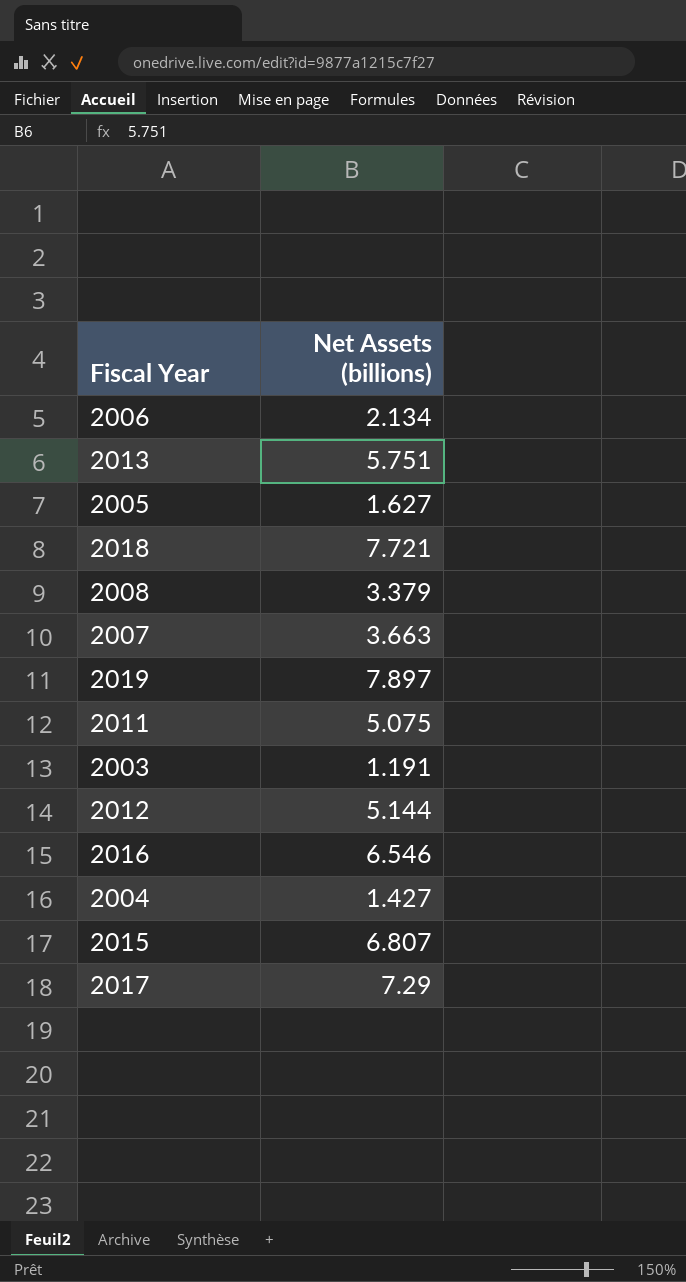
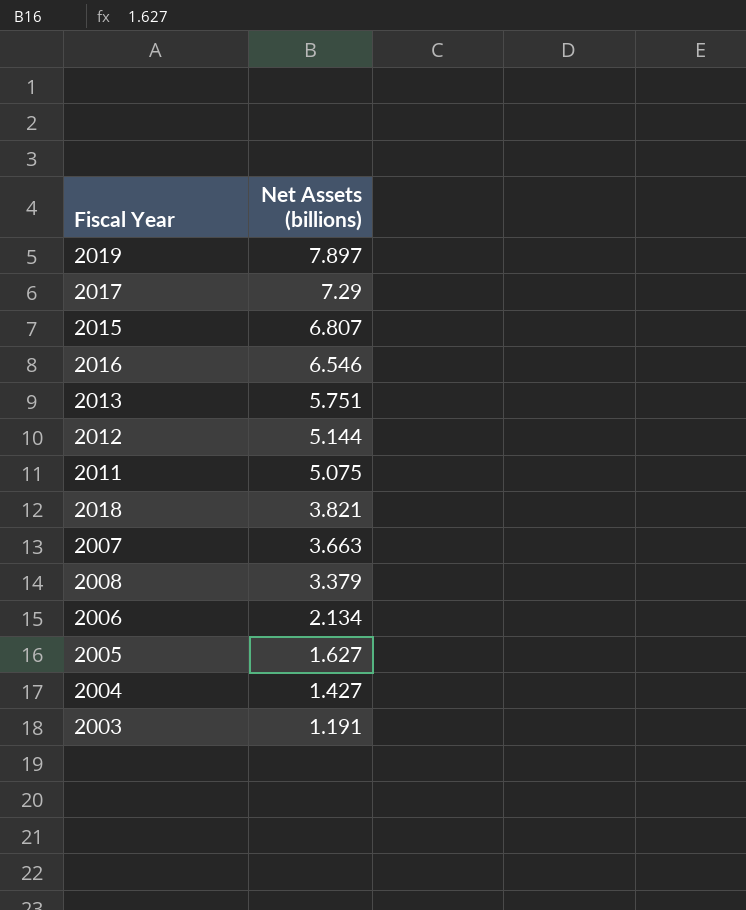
row order: none -> Net Assets (billions) descending
2018 | Net Assets (billions): 7.721 -> 3.821

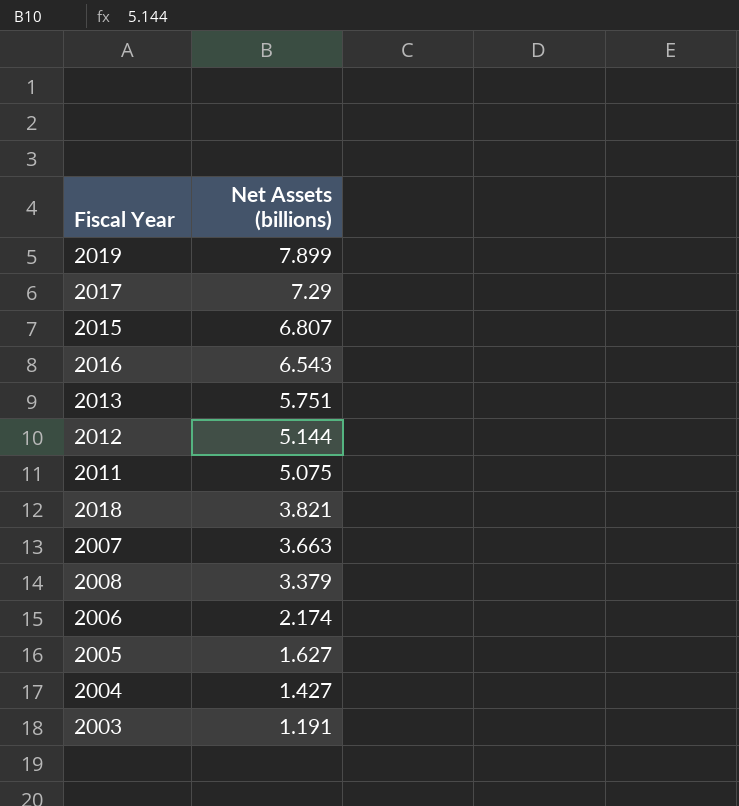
2019 | Net Assets (billions): 7.897 -> 7.899
2016 | Net Assets (billions): 6.546 -> 6.543
2006 | Net Assets (billions): 2.134 -> 2.174

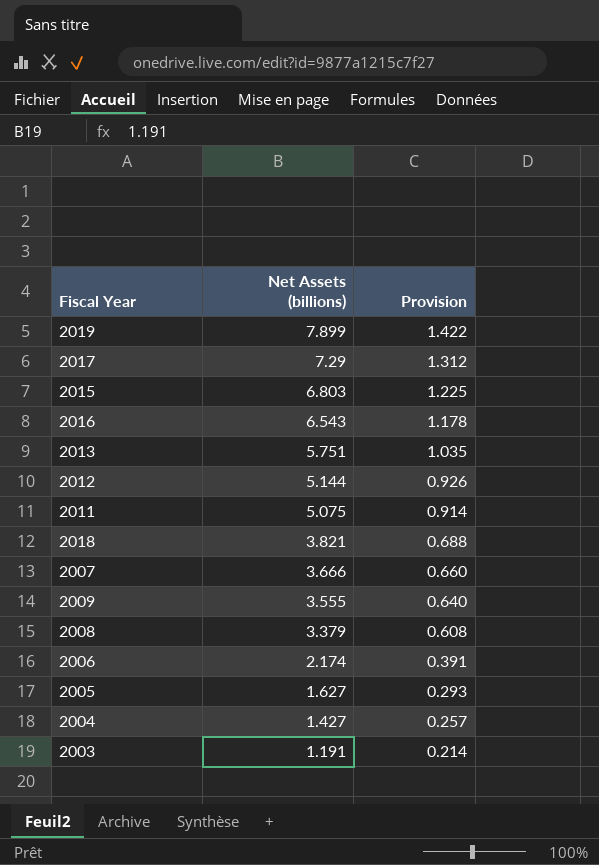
column Provision | formula: none -> [Net Assets (billions)] * 0.18
2015 | Net Assets (billions): 6.807 -> 6.803
2007 | Net Assets (billions): 3.663 -> 3.666
row 2009: none -> 3.555 | 0.640

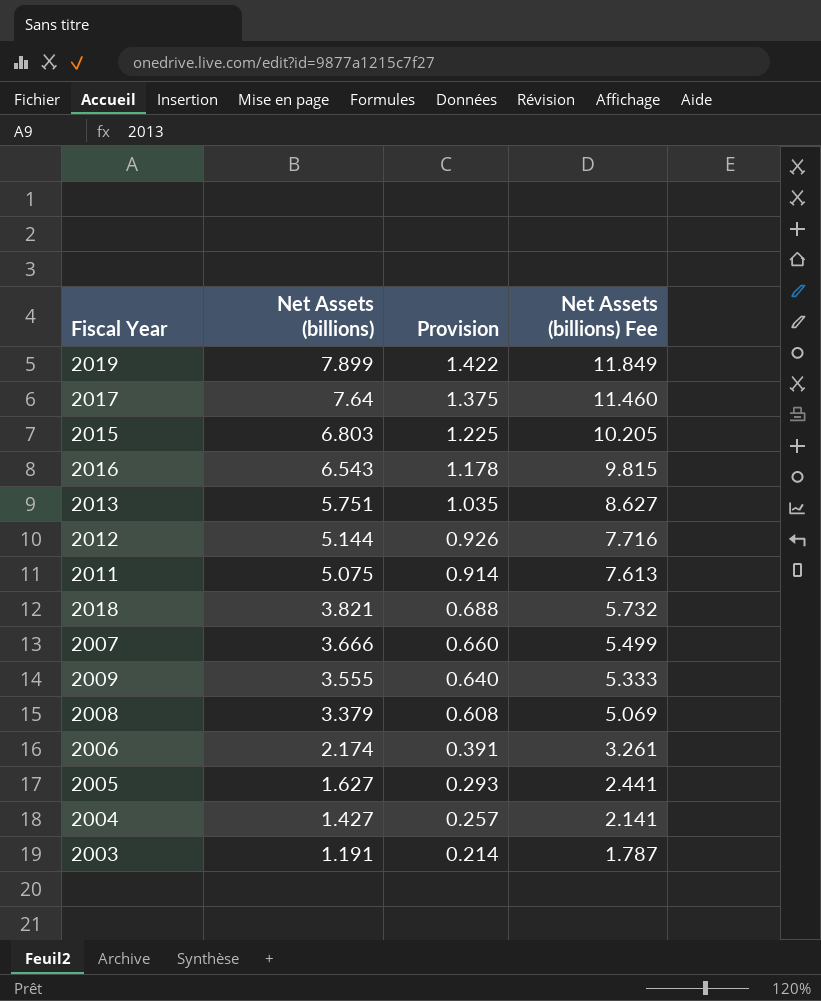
column Net Assets (billions) Fee | formula: none -> [Net Assets (billions)] * 1.5
2017 | Net Assets (billions): 7.29 -> 7.64
2017 | Provision: 1.312 -> 1.375

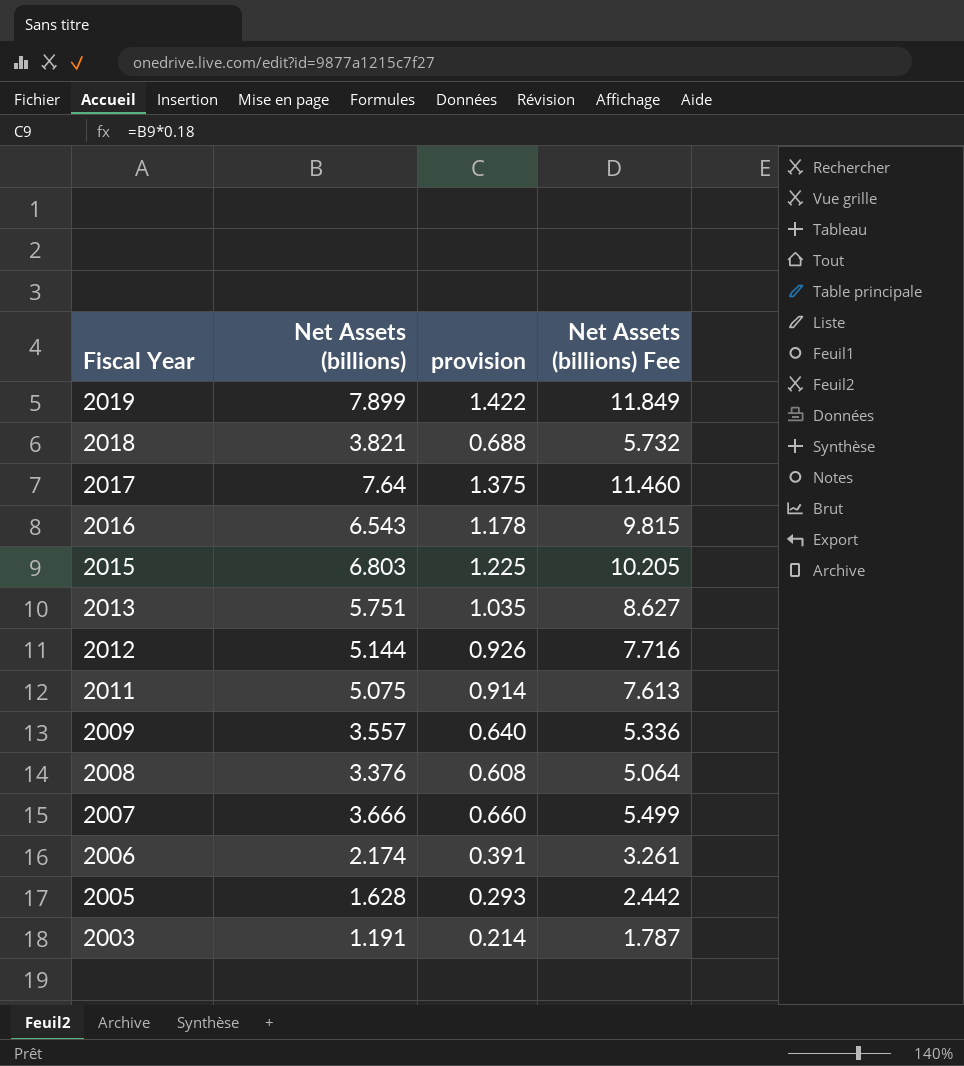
row order: Net Assets (billions) descending -> Fiscal Year descending
column name: Provision -> provision
row 2004: 1.427 | 0.257 | 2.141 -> none
2009 | Net Assets (billions): 3.555 -> 3.557
2009 | Net Assets (billions) Fee: 5.333 -> 5.336
2008 | Net Assets (billions): 3.379 -> 3.376
2008 | Net Assets (billions) Fee: 5.069 -> 5.064
2005 | Net Assets (billions): 1.627 -> 1.628
2005 | Net Assets (billions) Fee: 2.441 -> 2.442

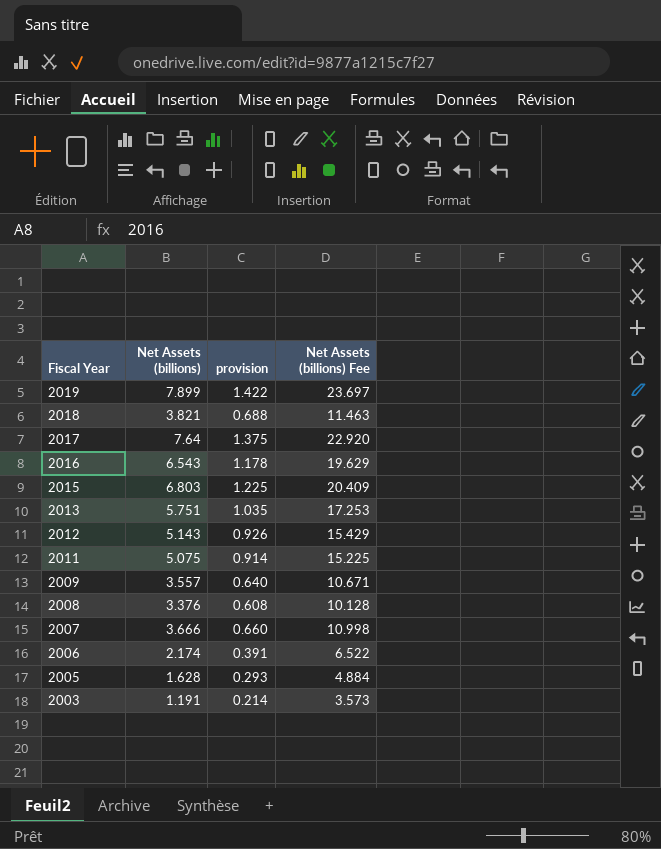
column Net Assets (billions) Fee | formula: [Net Assets (billions)] * 1.5 -> [Net Assets (billions)] * 3
2012 | Net Assets (billions): 5.144 -> 5.143

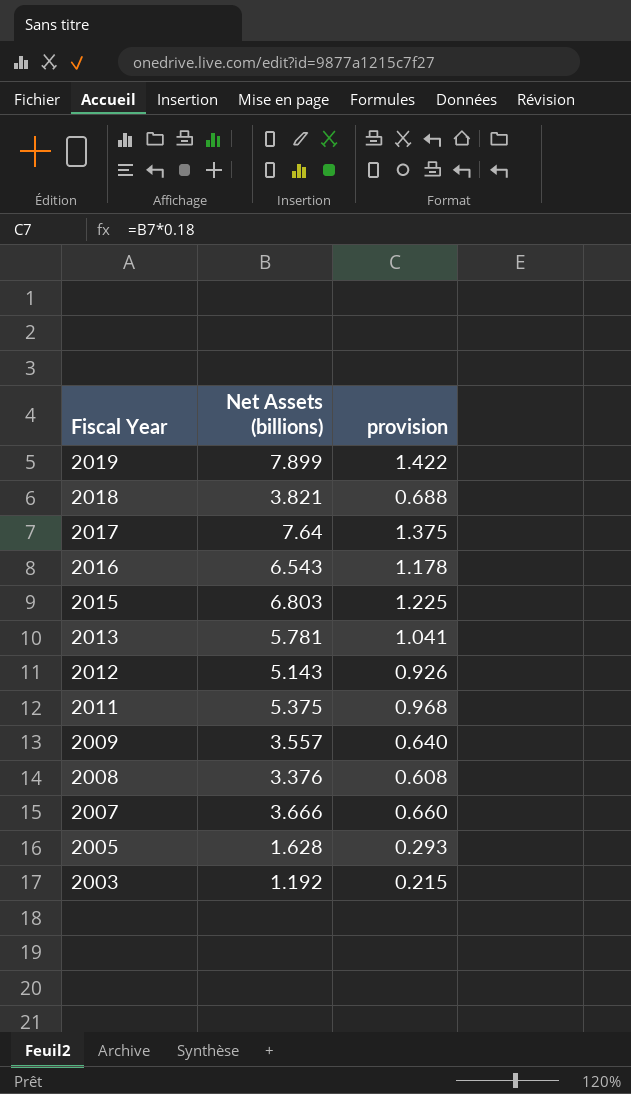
column Net Assets (billions) Fee | formula: [Net Assets (billions)] * 3 -> none
row 2006: 2.174 | 0.391 | 6.522 -> none
2013 | Net Assets (billions): 5.751 -> 5.781
2013 | provision: 1.035 -> 1.041
2011 | Net Assets (billions): 5.075 -> 5.375
2011 | provision: 0.914 -> 0.968
2003 | Net Assets (billions): 1.191 -> 1.192
2003 | provision: 0.214 -> 0.215

